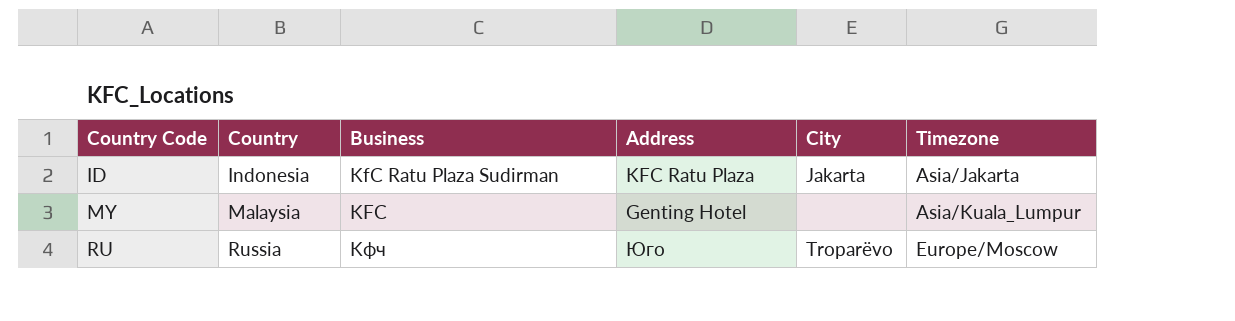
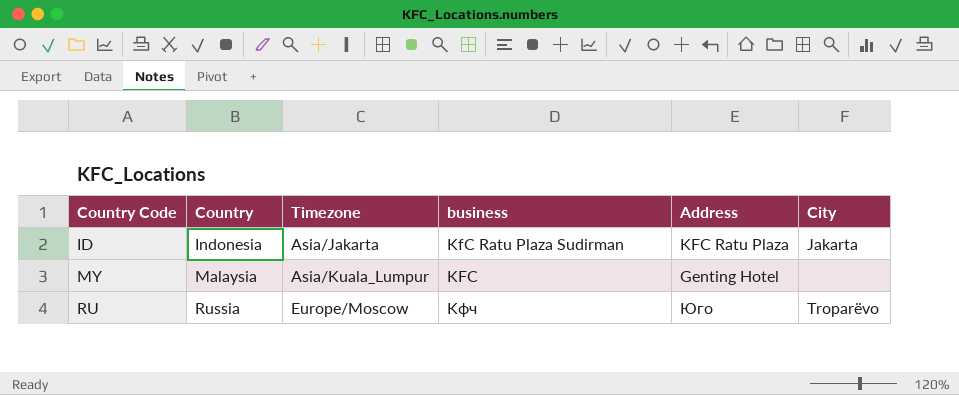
column Timezone | position: 6 -> 3
column name: Business -> business

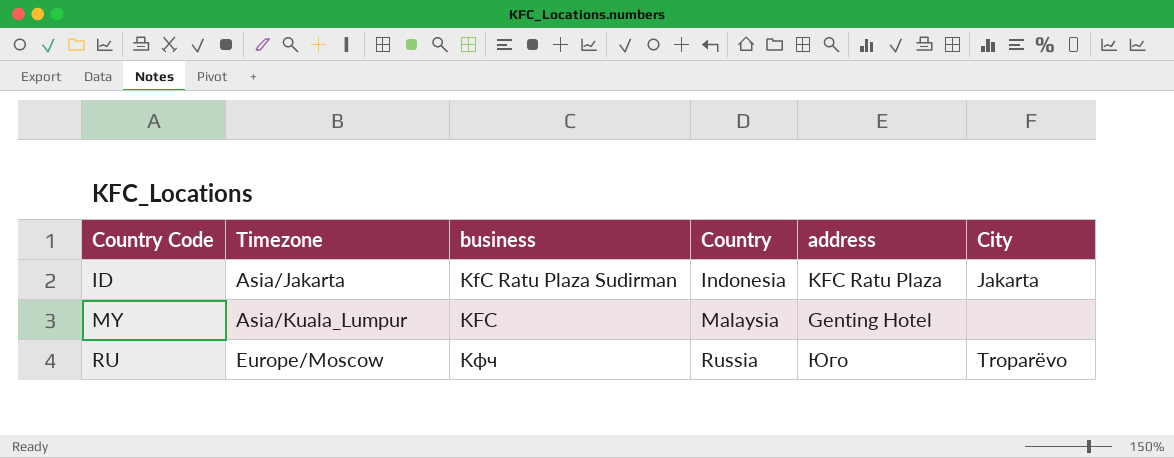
column Country | position: 2 -> 4
column name: Address -> address

